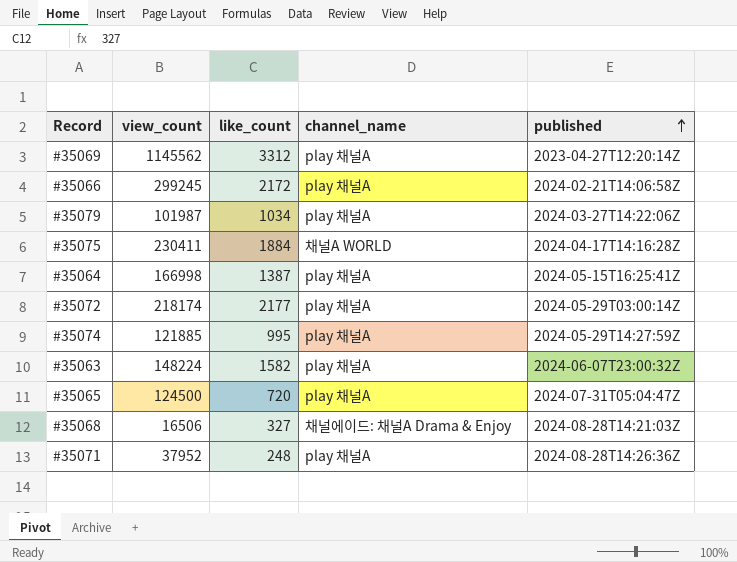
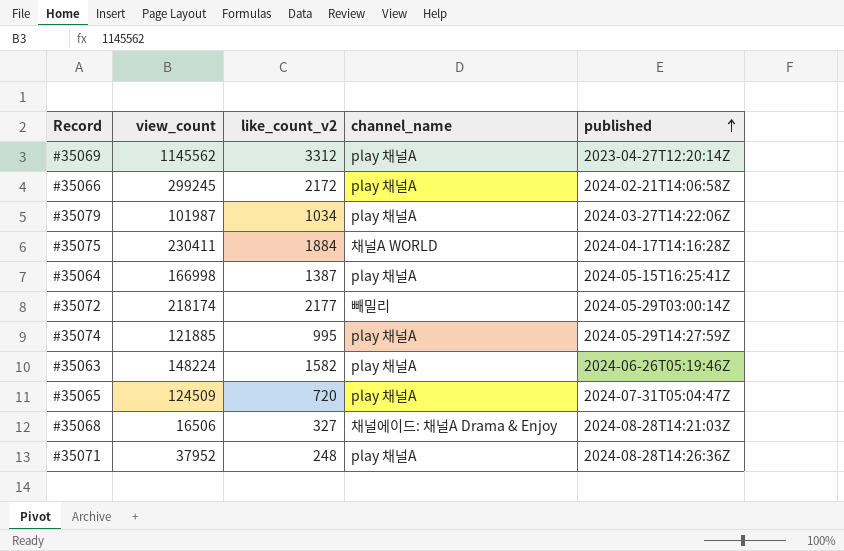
column name: like_count -> like_count_v2
#35072 | channel_name: play 채널A -> 빼밀리
#35063 | published: 2024-06-07T23:00:32Z -> 2024-06-26T05:19:46Z
#35065 | view_count: 124500 -> 124509

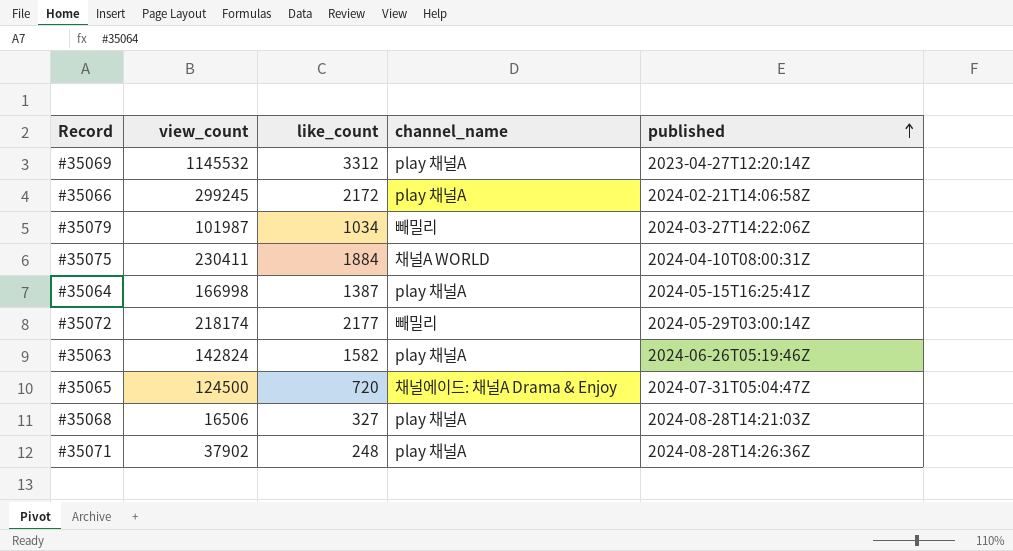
column name: like_count_v2 -> like_count
row #35074: 121885 | 995 | play 채널A | 2024-05-29T14:27:59Z -> none
#35069 | view_count: 1145562 -> 1145532
#35079 | channel_name: play 채널A -> 빼밀리
#35075 | published: 2024-04-17T14:16:28Z -> 2024-04-10T08:00:31Z
#35063 | view_count: 148224 -> 142824
#35065 | view_count: 124509 -> 124500
#35065 | channel_name: play 채널A -> 채널에이드: 채널A Drama & Enjoy
#35068 | channel_name: 채널에이드: 채널A Drama & Enjoy -> play 채널A
#35071 | view_count: 37952 -> 37902

